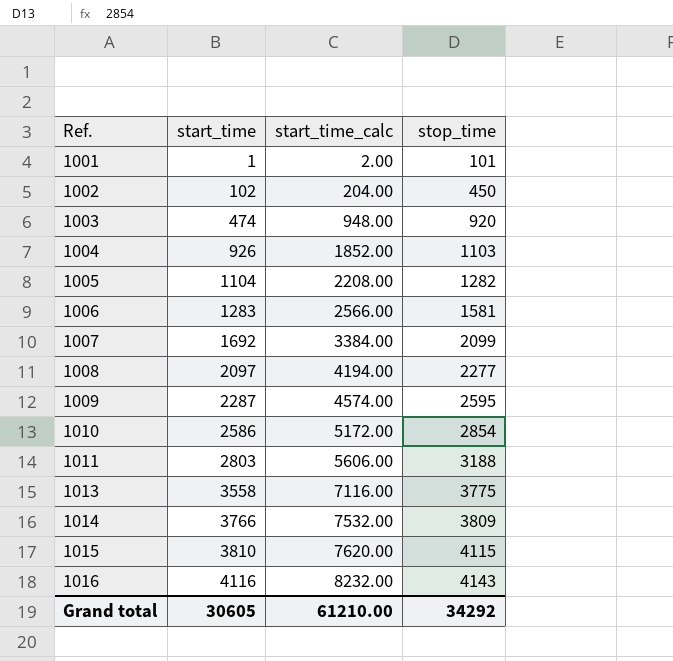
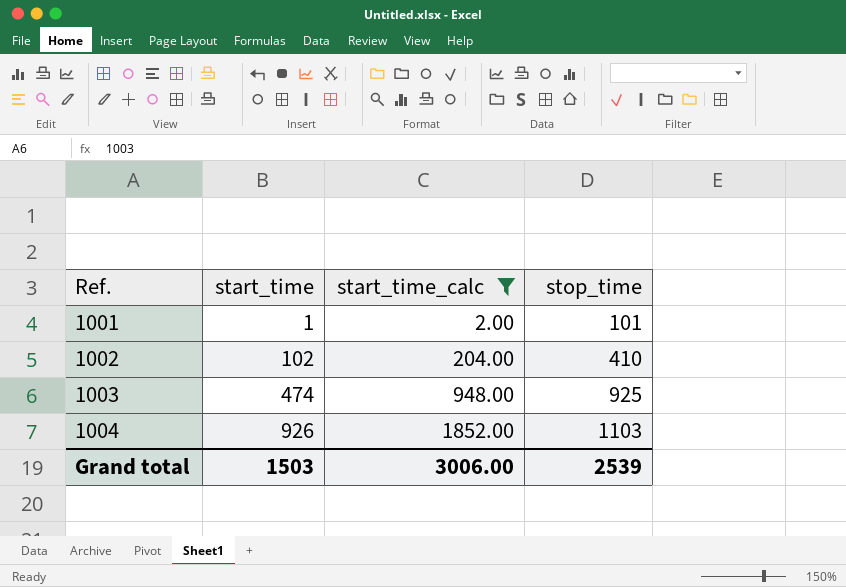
filter: none -> start_time_calc <= 1852.00
1002 | stop_time: 450 -> 410
1003 | stop_time: 920 -> 925
Grand total | start_time: 30605 -> 1503
Grand total | start_time_calc: 61210.00 -> 3006.00
Grand total | stop_time: 34292 -> 2539

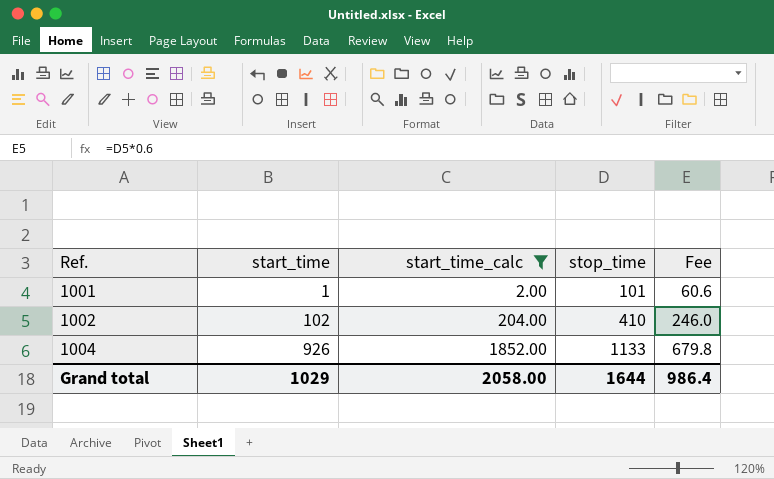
column Fee | formula: none -> [stop_time] * 0.6
row 1003: 474 | 948.00 | 925 -> none
1004 | stop_time: 1103 -> 1133
Grand total | start_time: 1503 -> 1029
Grand total | start_time_calc: 3006.00 -> 2058.00
Grand total | stop_time: 2539 -> 1644

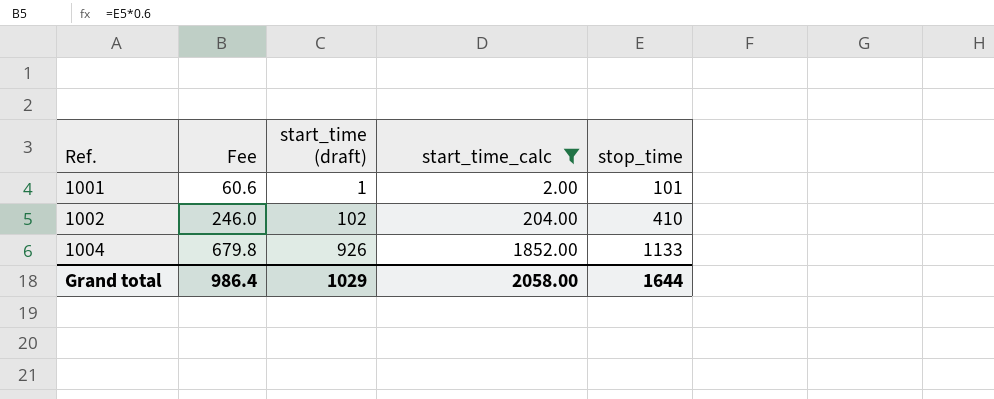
column Fee | position: 5 -> 2
column name: start_time -> start_time (draft)

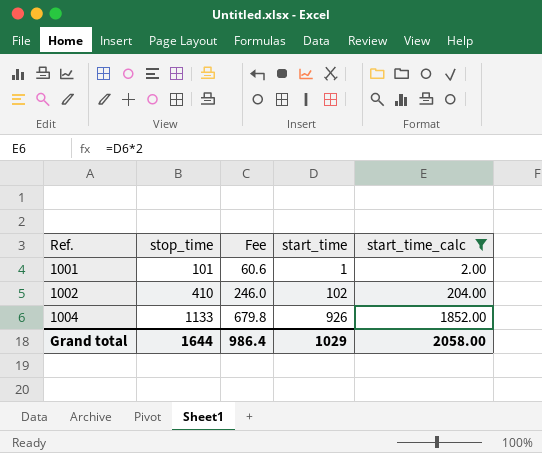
column stop_time | position: 5 -> 2
column name: start_time (draft) -> start_time

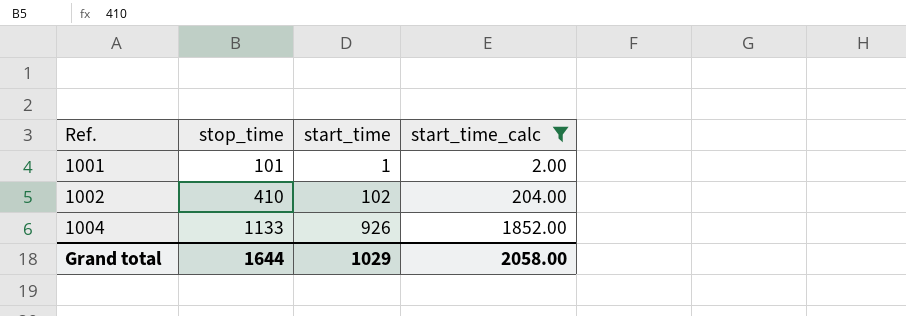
column Fee | formula: [stop_time] * 0.6 -> none

